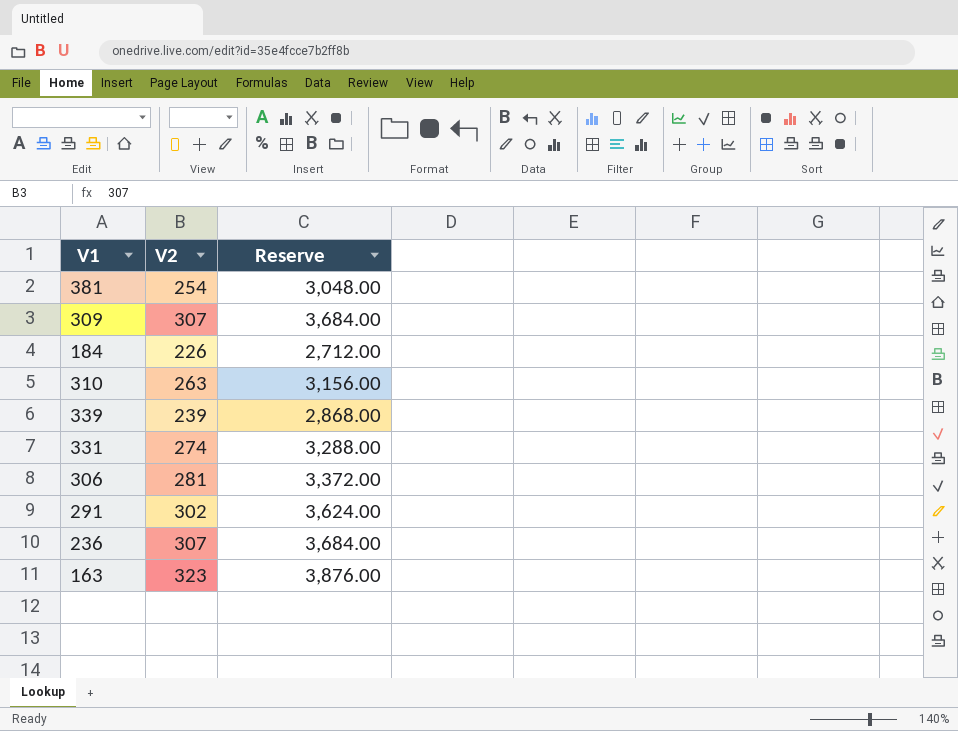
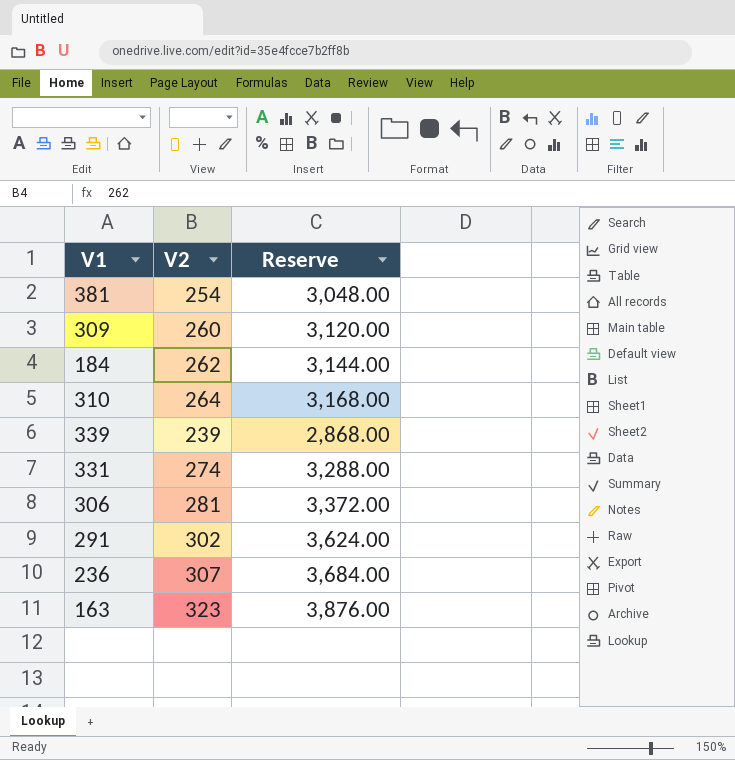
309 | V2: 307 -> 260
309 | Reserve: 3,684.00 -> 3,120.00
184 | V2: 226 -> 262
184 | Reserve: 2,712.00 -> 3,144.00
310 | V2: 263 -> 264
310 | Reserve: 3,156.00 -> 3,168.00

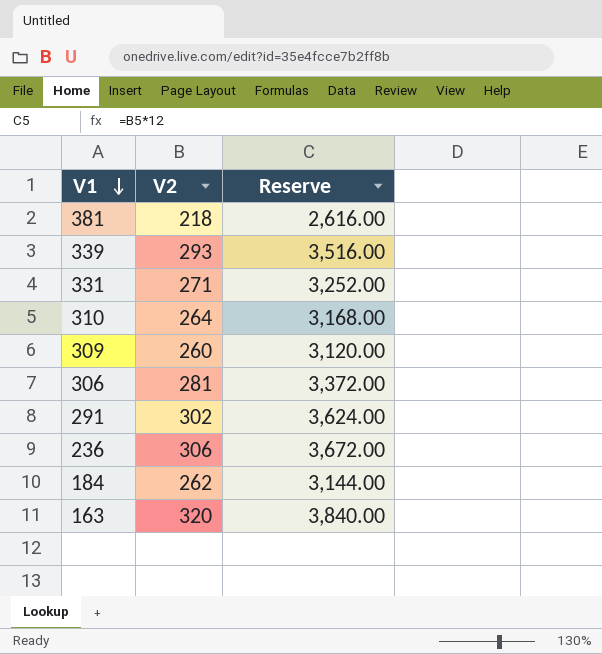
row order: none -> V1 descending
381 | V2: 254 -> 218
381 | Reserve: 3,048.00 -> 2,616.00
339 | V2: 239 -> 293
339 | Reserve: 2,868.00 -> 3,516.00
331 | V2: 274 -> 271
331 | Reserve: 3,288.00 -> 3,252.00
236 | V2: 307 -> 306
236 | Reserve: 3,684.00 -> 3,672.00
163 | V2: 323 -> 320
163 | Reserve: 3,876.00 -> 3,840.00

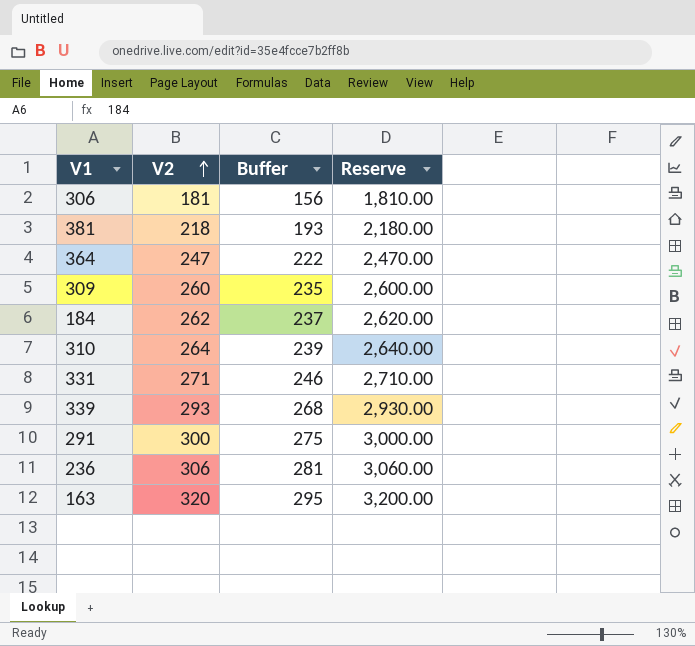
row order: V1 descending -> V2 ascending
column Buffer | formula: none -> [V2] - 25
column Reserve | formula: [V2] * 12 -> [V2] * 10
306 | V2: 281 -> 181
row 364: none -> 247 | 222 | 2,470.00
291 | V2: 302 -> 300

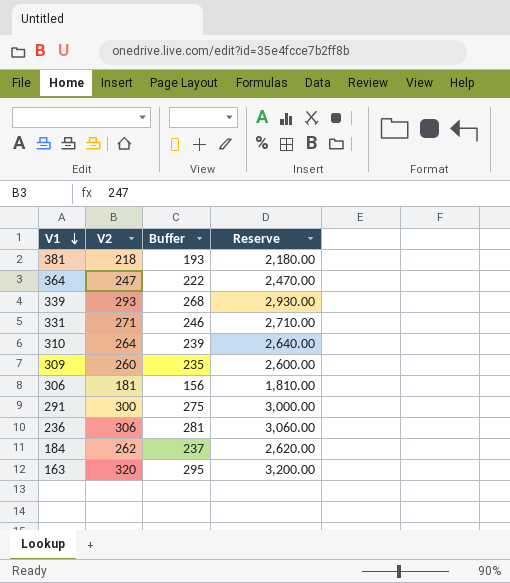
row order: V2 ascending -> V1 descending

